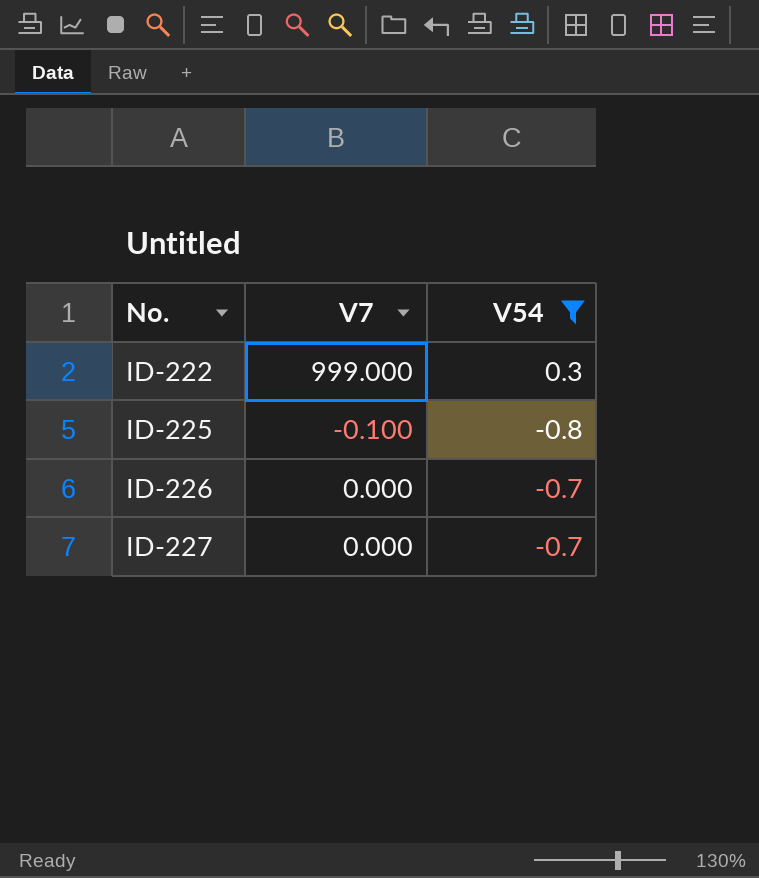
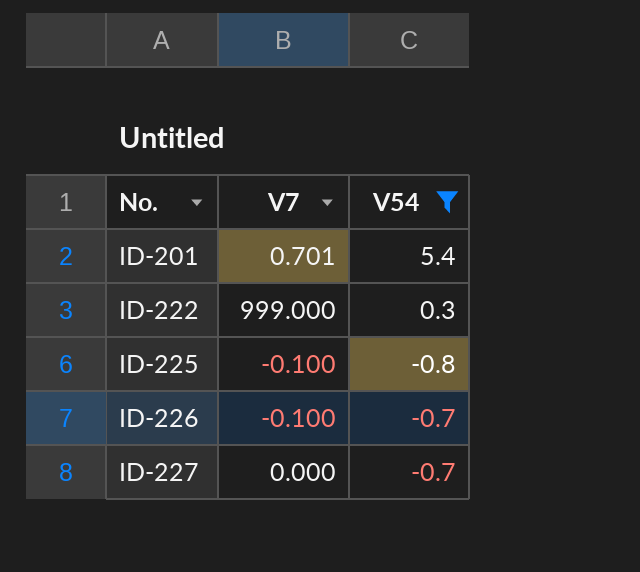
row ID-201: none -> 0.701 | 5.4
ID-226 | V7: 0.000 -> -0.100

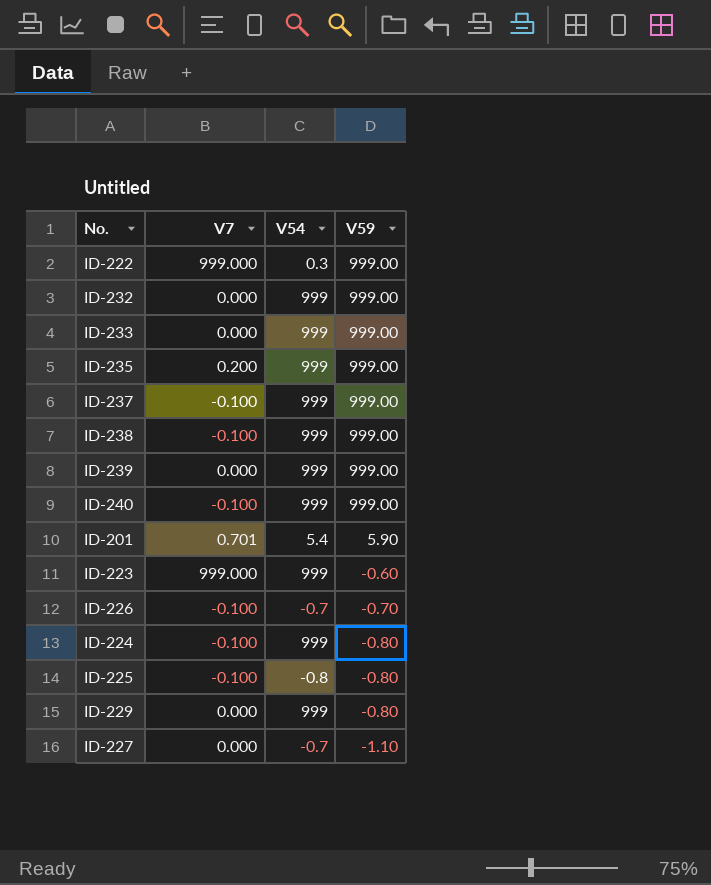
filter: V54 != 999 -> none
row order: No. ascending -> V59 descending
column V59 | position: none -> 4

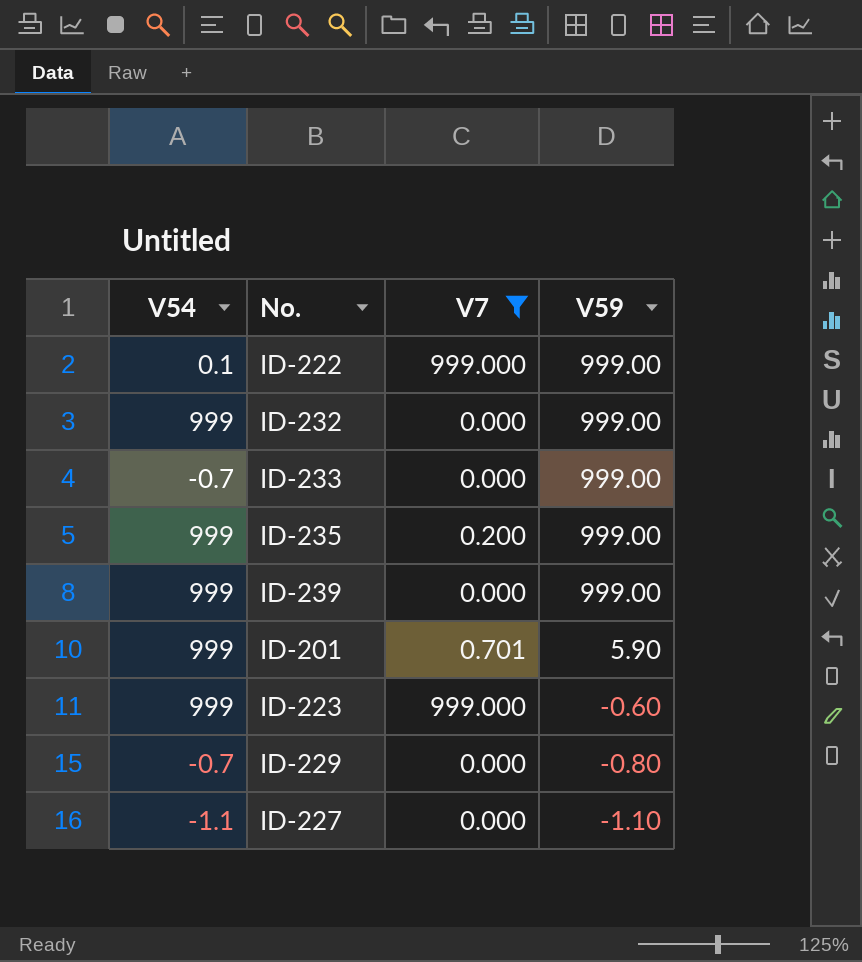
filter: none -> V7 != -0.100
column V54 | position: 3 -> 1
ID-222 | V54: 0.3 -> 0.1
ID-233 | V54: 999 -> -0.7
ID-201 | V54: 5.4 -> 999
ID-229 | V54: 999 -> -0.7
ID-227 | V54: -0.7 -> -1.1

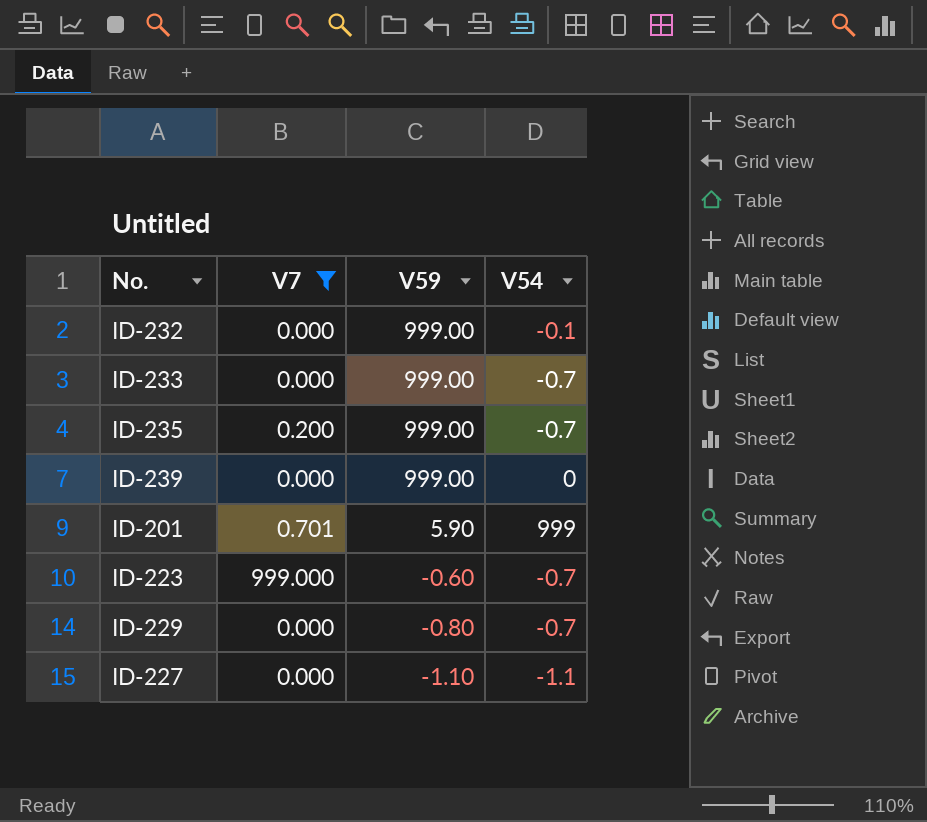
column V54 | position: 1 -> 4
row ID-222: 0.1 | 999.000 | 999.00 -> none
ID-232 | V54: 999 -> -0.1
ID-235 | V54: 999 -> -0.7
ID-239 | V54: 999 -> 0
ID-223 | V54: 999 -> -0.7

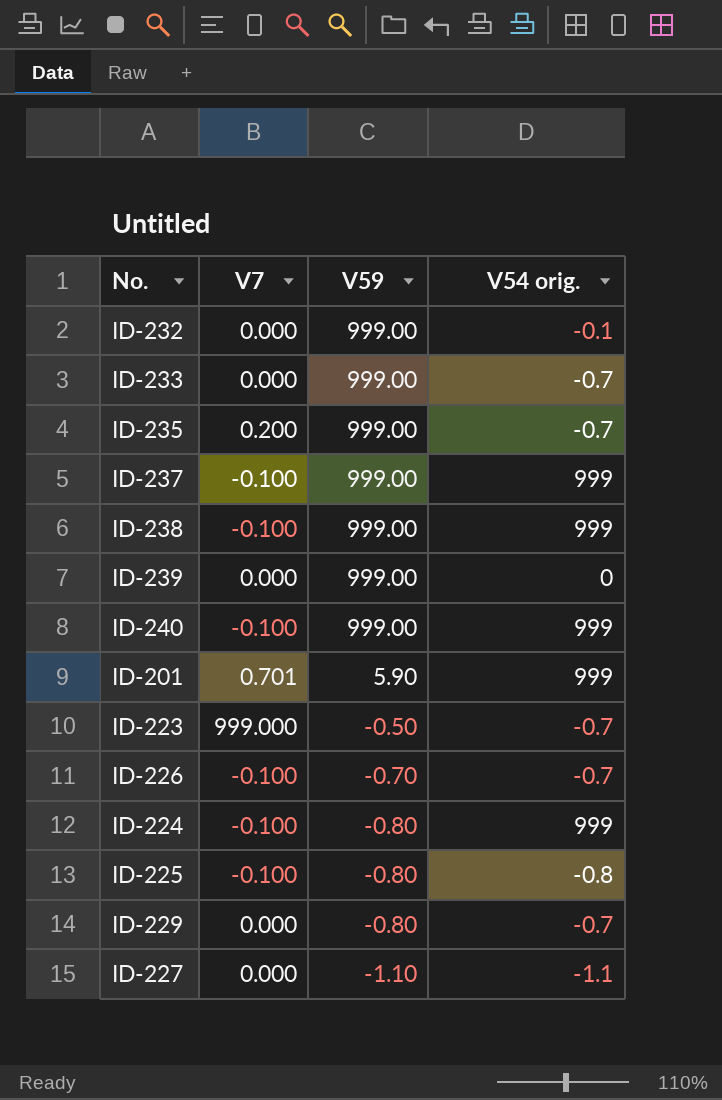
filter: V7 != -0.100 -> none
column name: V54 -> V54 orig.
ID-223 | V59: -0.60 -> -0.50

